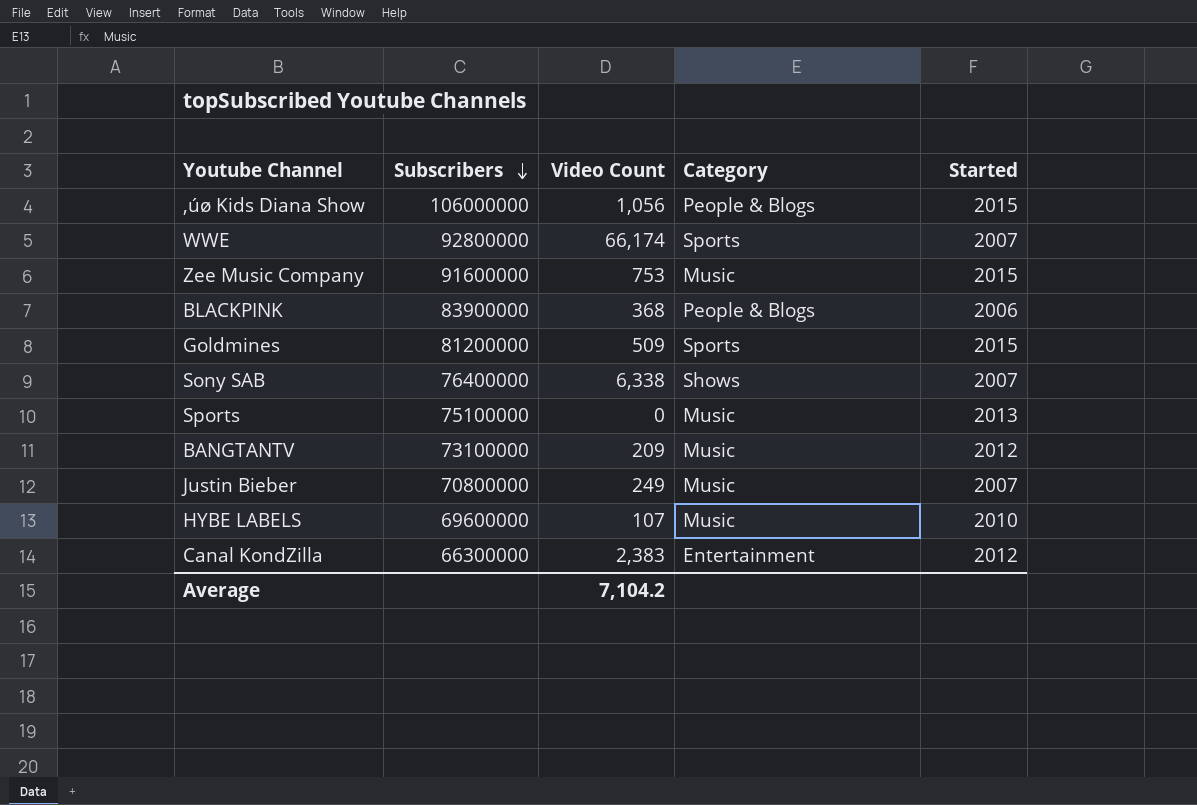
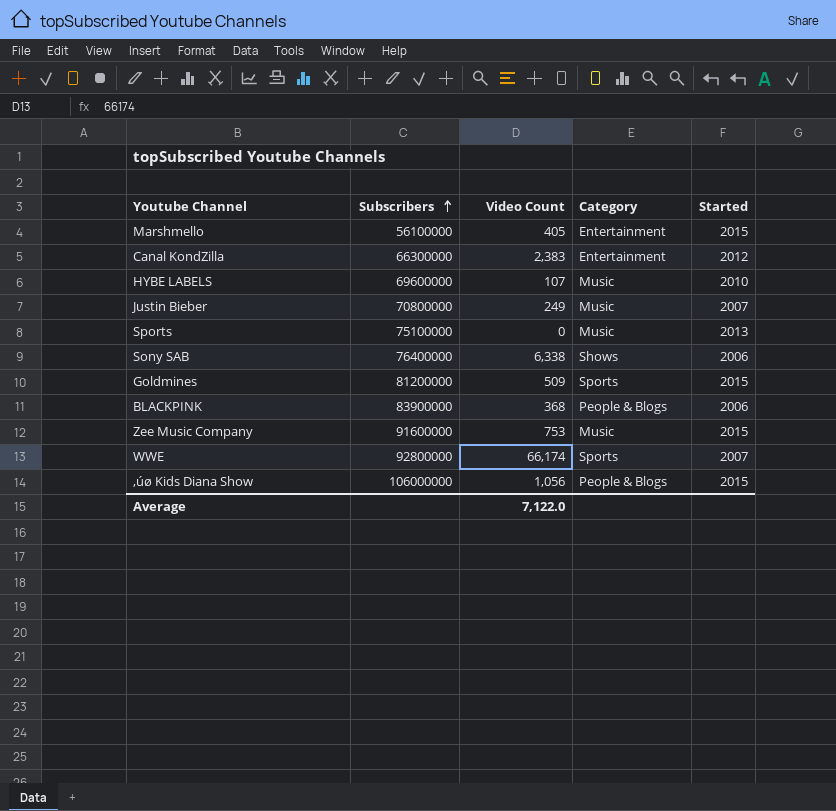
row order: Subscribers descending -> Subscribers ascending
row BANGTANTV: 73100000 | 209 | Music | 2012 -> none
row Marshmello: none -> 56100000 | 405 | Entertainment | 2015
Sony SAB | Started: 2007 -> 2006
Average | Video Count: 7,104.2 -> 7,122.0

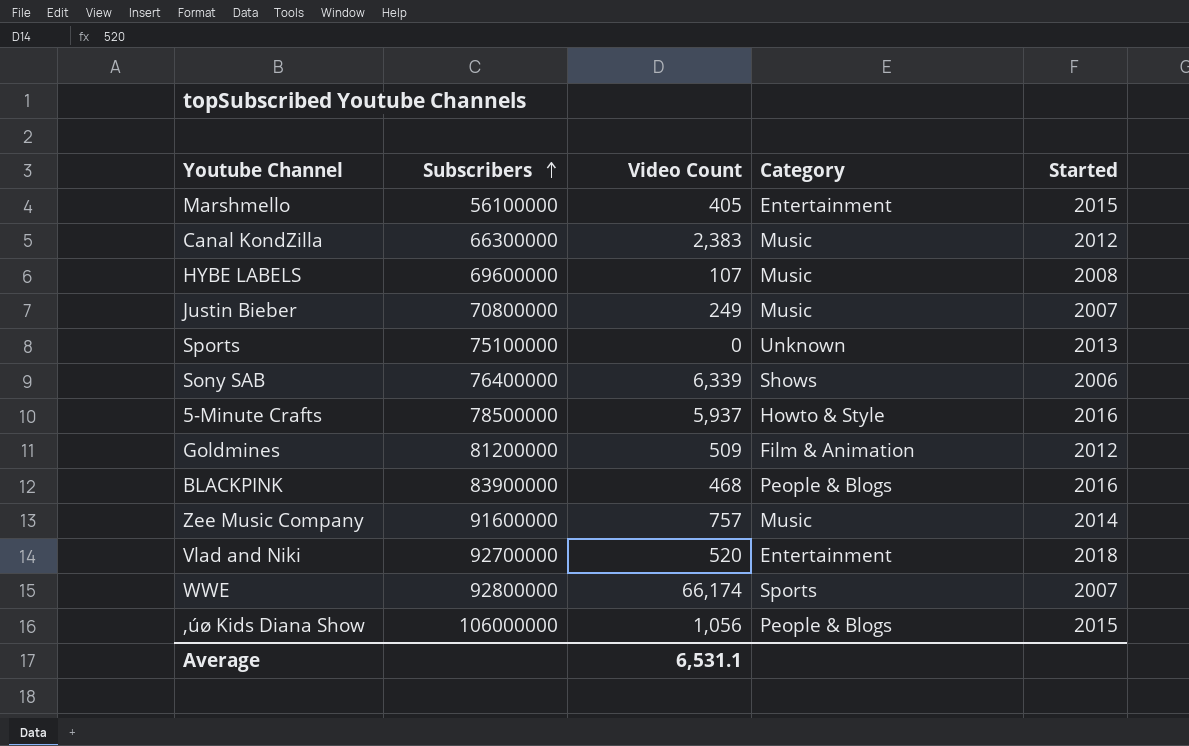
Canal KondZilla | Category: Entertainment -> Music
HYBE LABELS | Started: 2010 -> 2008
Sports | Category: Music -> Unknown
Sony SAB | Video Count: 6,338 -> 6,339
row 5-Minute Crafts: none -> 78500000 | 5,937 | Howto & Style | 2016
Goldmines | Category: Sports -> Film & Animation
Goldmines | Started: 2015 -> 2012
BLACKPINK | Video Count: 368 -> 468
BLACKPINK | Started: 2006 -> 2016
Zee Music Company | Video Count: 753 -> 757
Zee Music Company | Started: 2015 -> 2014
row Vlad and Niki: none -> 92700000 | 520 | Entertainment | 2018
Average | Video Count: 7,122.0 -> 6,531.1

